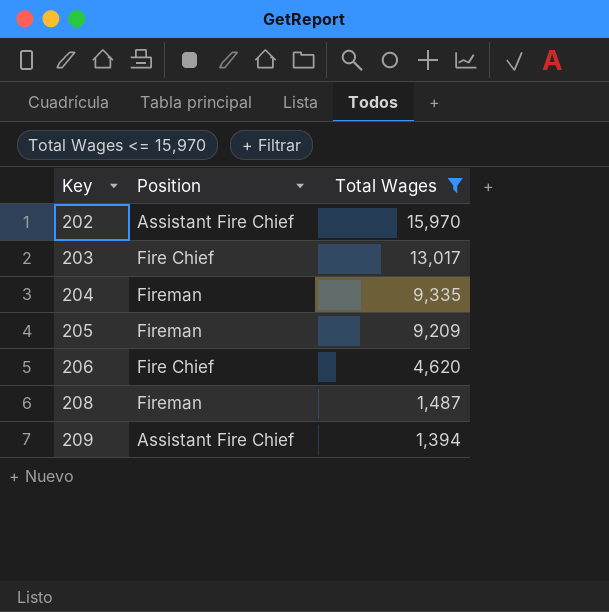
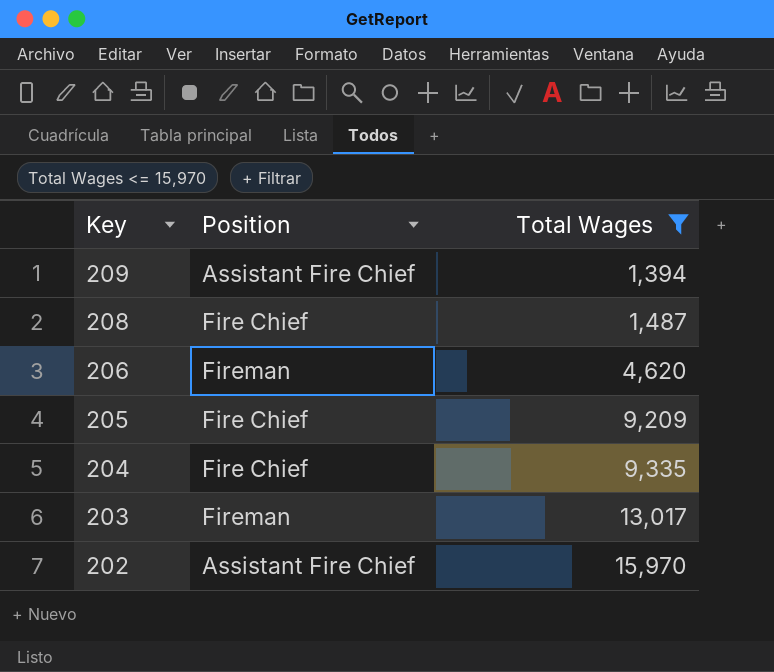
row order: Key ascending -> Key descending
208 | Position: Fireman -> Fire Chief
206 | Position: Fire Chief -> Fireman
205 | Position: Fireman -> Fire Chief
204 | Position: Fireman -> Fire Chief
203 | Position: Fire Chief -> Fireman

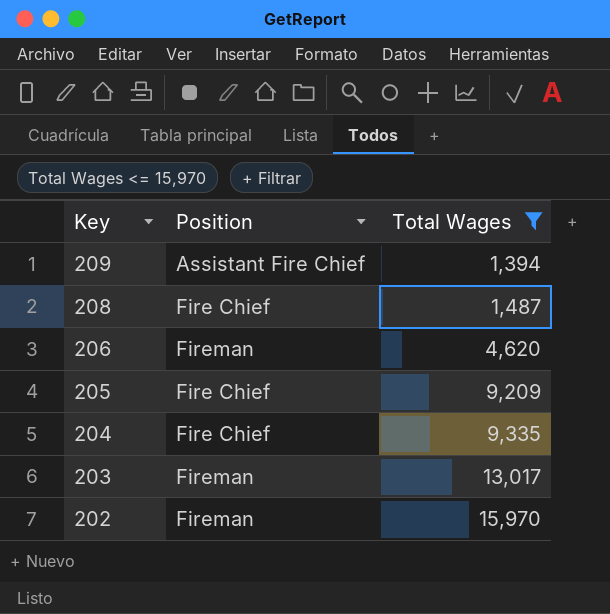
202 | Position: Assistant Fire Chief -> Fireman

